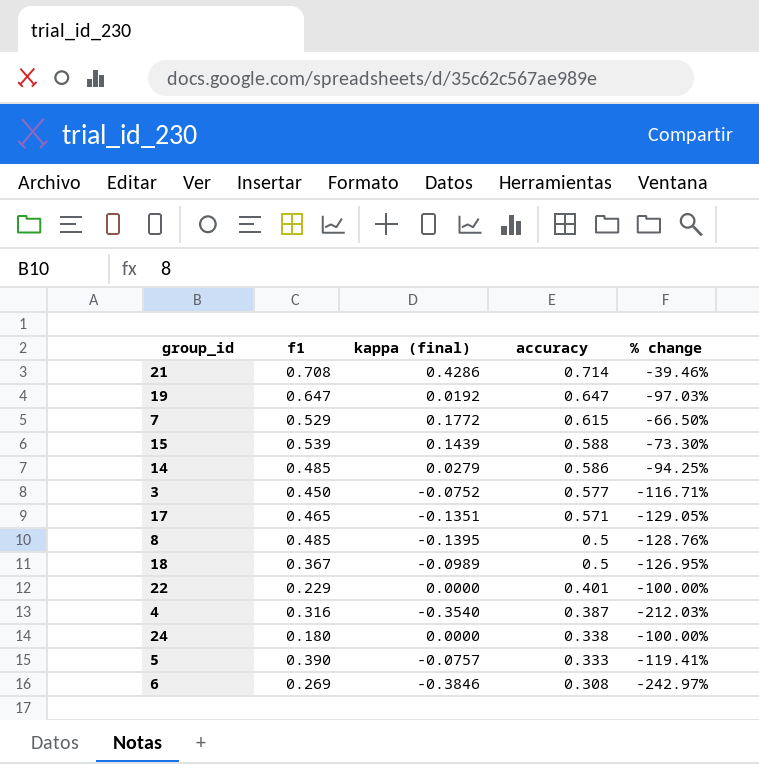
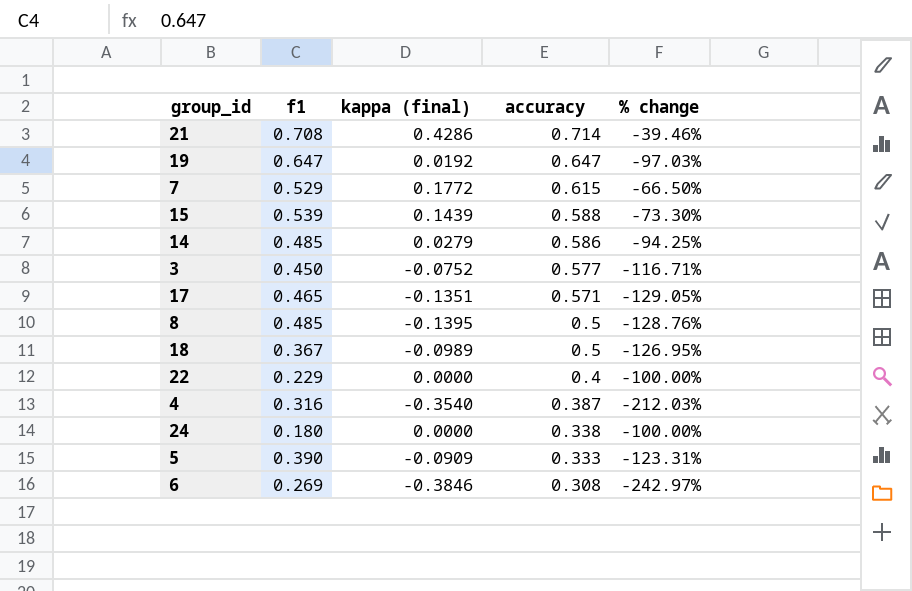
22 | accuracy: 0.401 -> 0.4
5 | kappa (final): -0.0757 -> -0.0909
5 | % change: -119.41% -> -123.31%

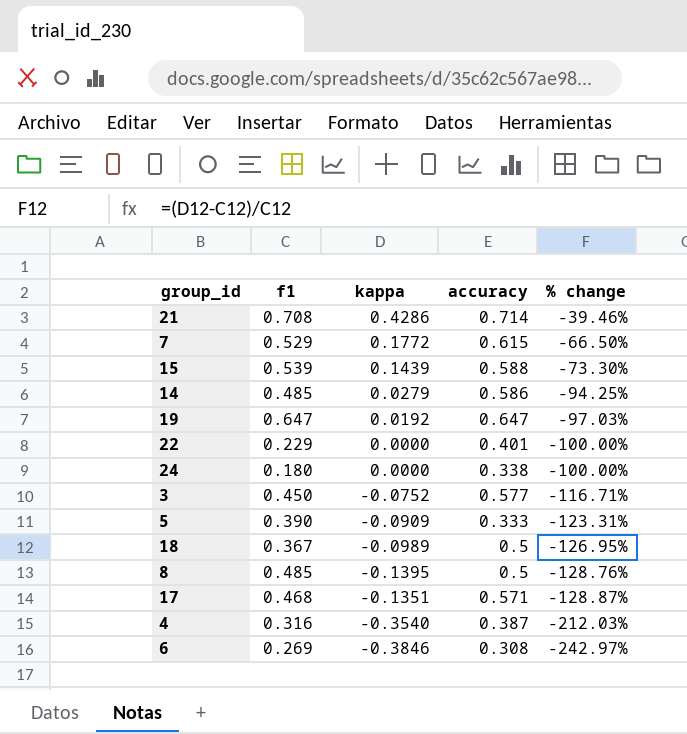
row order: accuracy descending -> % change descending
column name: kappa (final) -> kappa
22 | accuracy: 0.4 -> 0.401
17 | f1: 0.465 -> 0.468
17 | % change: -129.05% -> -128.87%

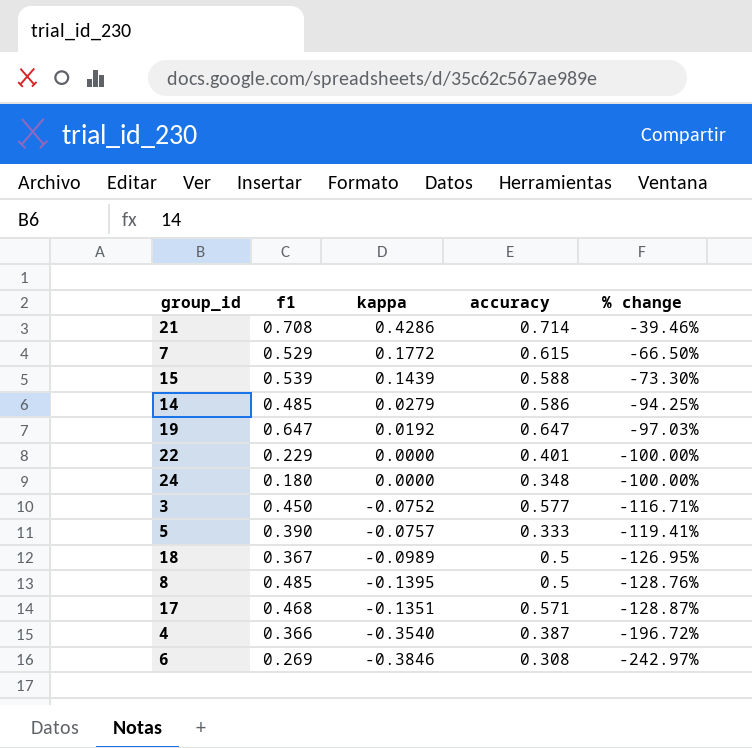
24 | accuracy: 0.338 -> 0.348
5 | kappa: -0.0909 -> -0.0757
5 | % change: -123.31% -> -119.41%
4 | f1: 0.316 -> 0.366
4 | % change: -212.03% -> -196.72%

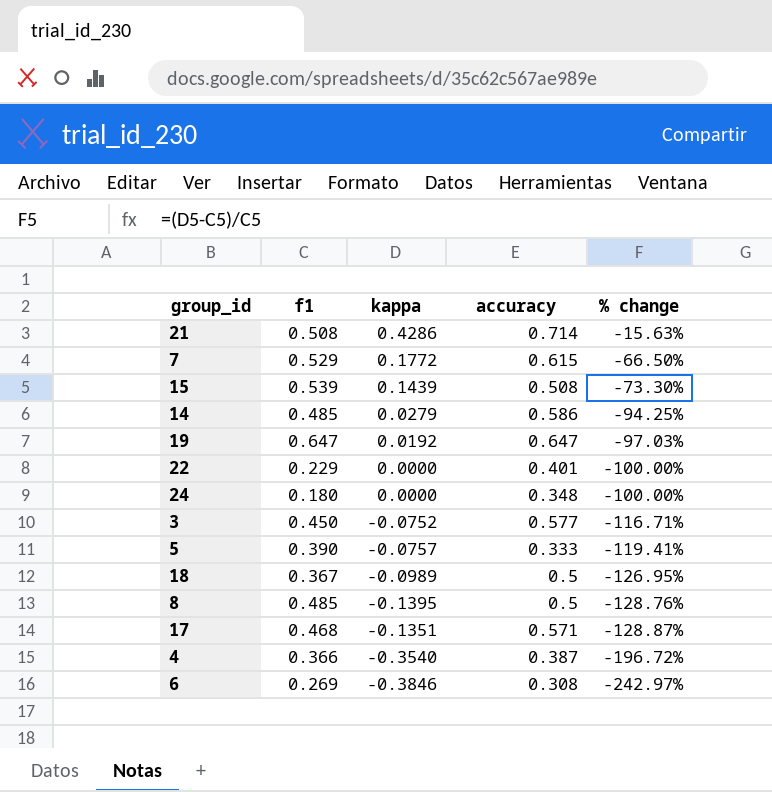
21 | f1: 0.708 -> 0.508
21 | % change: -39.46% -> -15.63%
15 | accuracy: 0.588 -> 0.508

